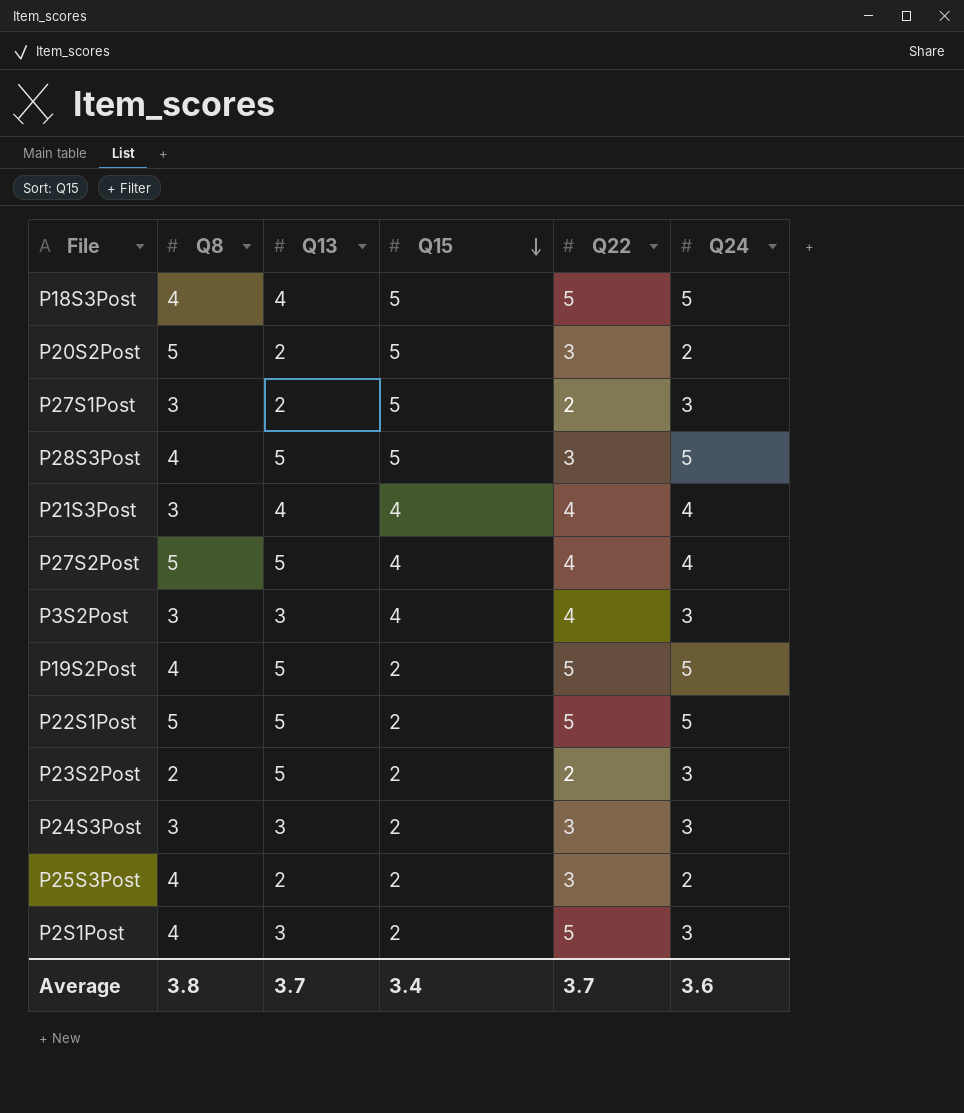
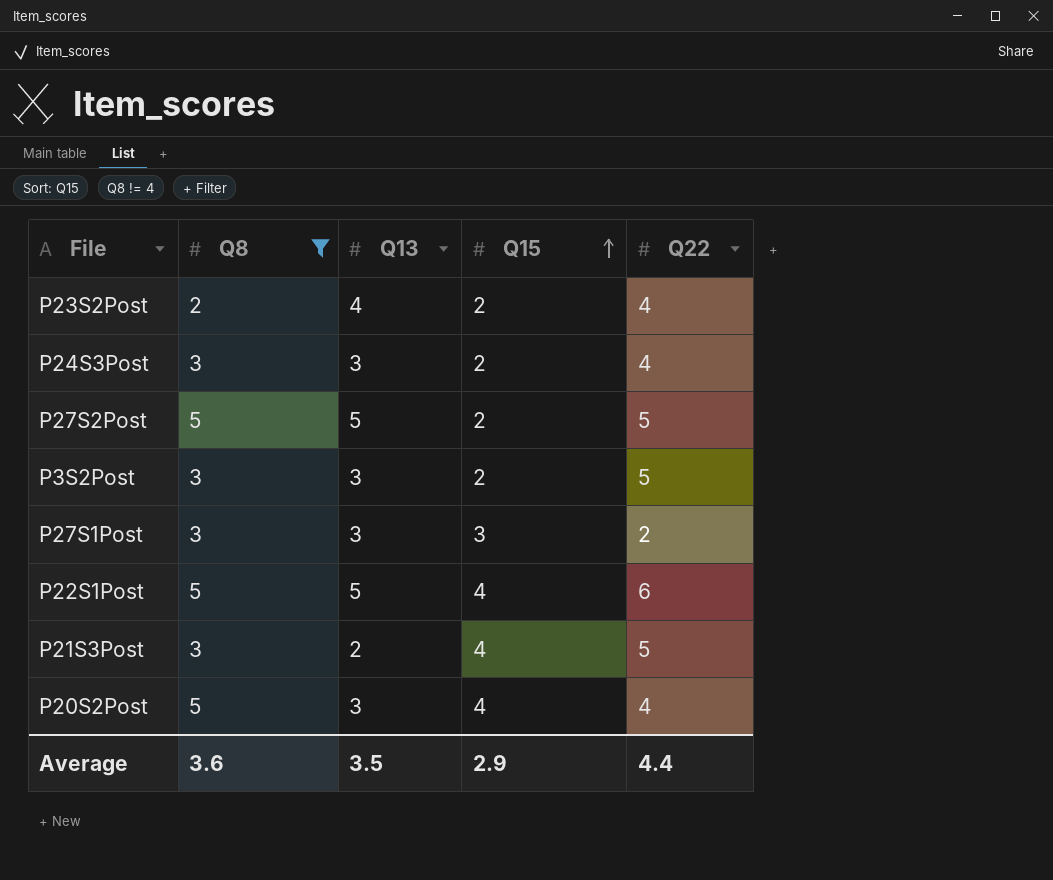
filter: none -> Q8 != 4
row order: Q15 descending -> Q15 ascending
column Q24 | position: 6 -> none
P23S2Post | Q13: 5 -> 4
P23S2Post | Q22: 2 -> 4
P24S3Post | Q22: 3 -> 4
P27S2Post | Q15: 4 -> 2
P27S2Post | Q22: 4 -> 5
P3S2Post | Q15: 4 -> 2
P3S2Post | Q22: 4 -> 5
P27S1Post | Q13: 2 -> 3
P27S1Post | Q15: 5 -> 3
P22S1Post | Q15: 2 -> 4
P22S1Post | Q22: 5 -> 6
P21S3Post | Q13: 4 -> 2
P21S3Post | Q22: 4 -> 5
P20S2Post | Q13: 2 -> 3
P20S2Post | Q15: 5 -> 4
P20S2Post | Q22: 3 -> 4
Average | Q8: 3.8 -> 3.6
Average | Q13: 3.7 -> 3.5
Average | Q15: 3.4 -> 2.9
Average | Q22: 3.7 -> 4.4

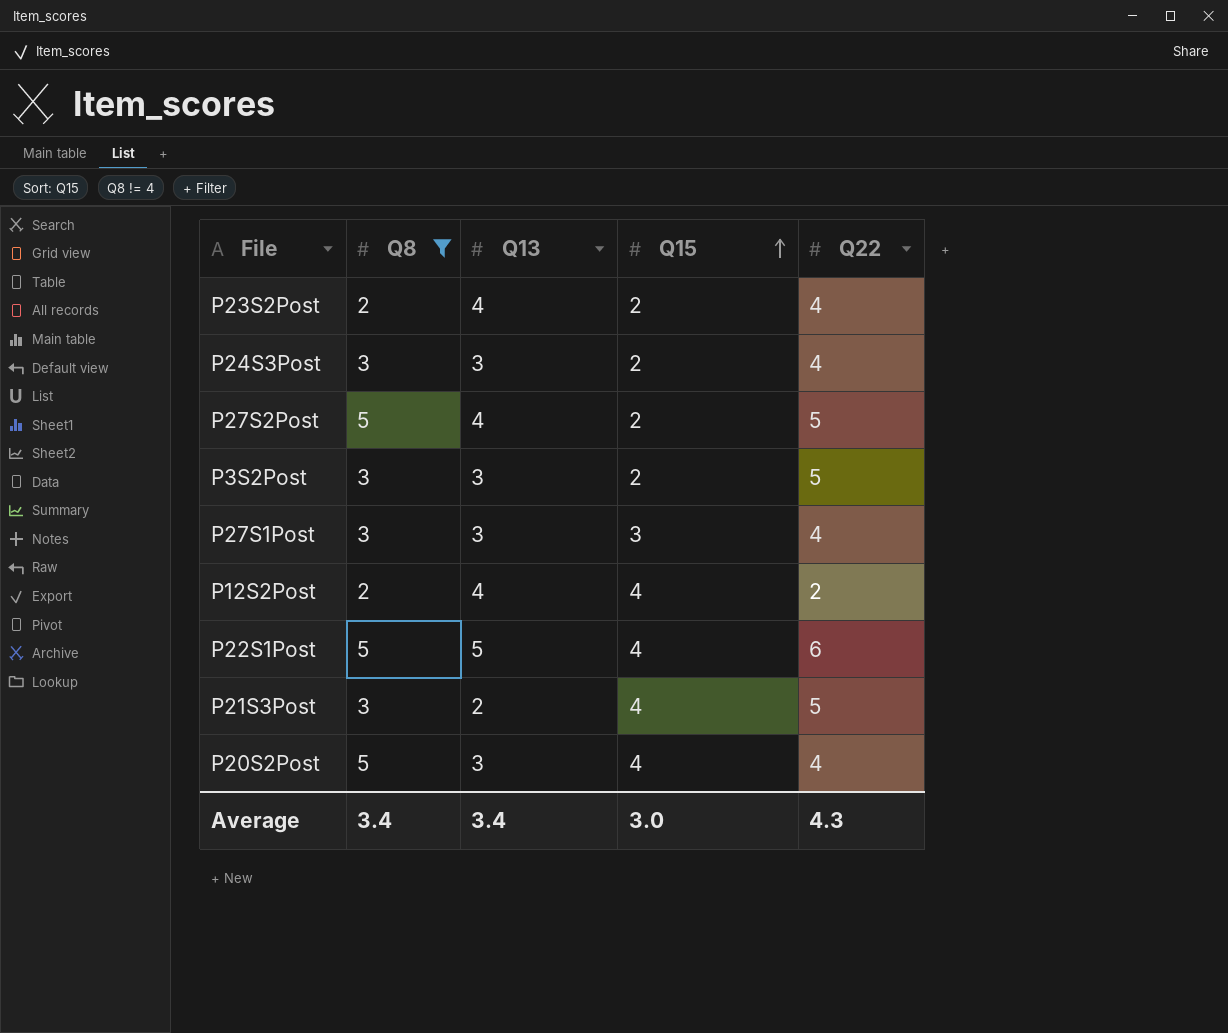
P27S2Post | Q13: 5 -> 4
P27S1Post | Q22: 2 -> 4
row P12S2Post: none -> 2 | 4 | 4 | 2
Average | Q8: 3.6 -> 3.4
Average | Q13: 3.5 -> 3.4
Average | Q15: 2.9 -> 3.0
Average | Q22: 4.4 -> 4.3

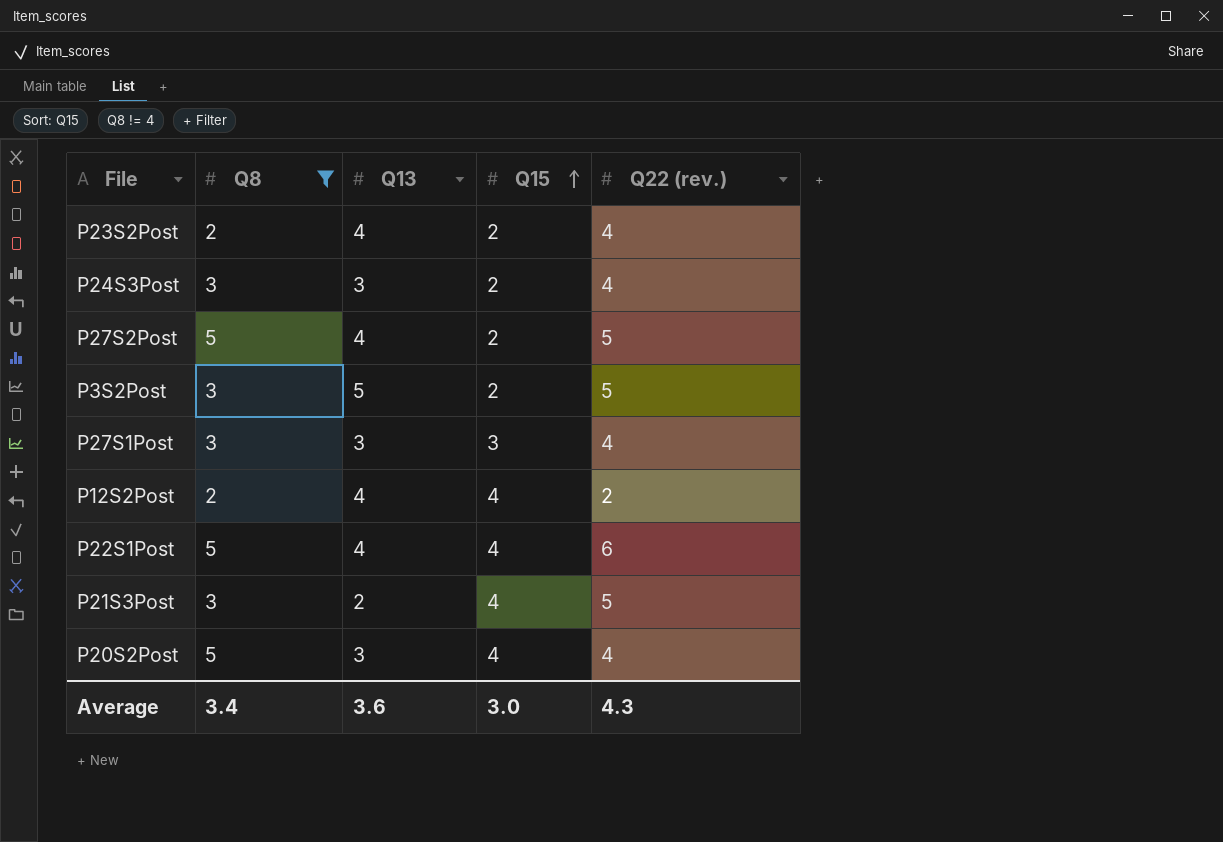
column name: Q22 -> Q22 (rev.)
P3S2Post | Q13: 3 -> 5
P22S1Post | Q13: 5 -> 4
Average | Q13: 3.4 -> 3.6

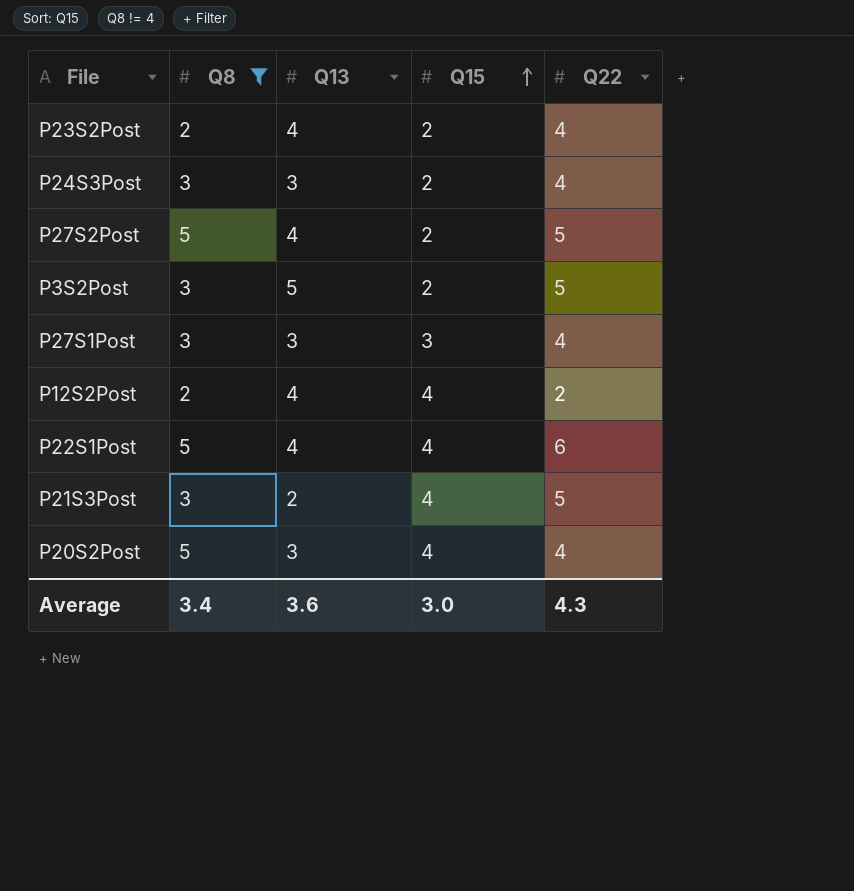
column name: Q22 (rev.) -> Q22

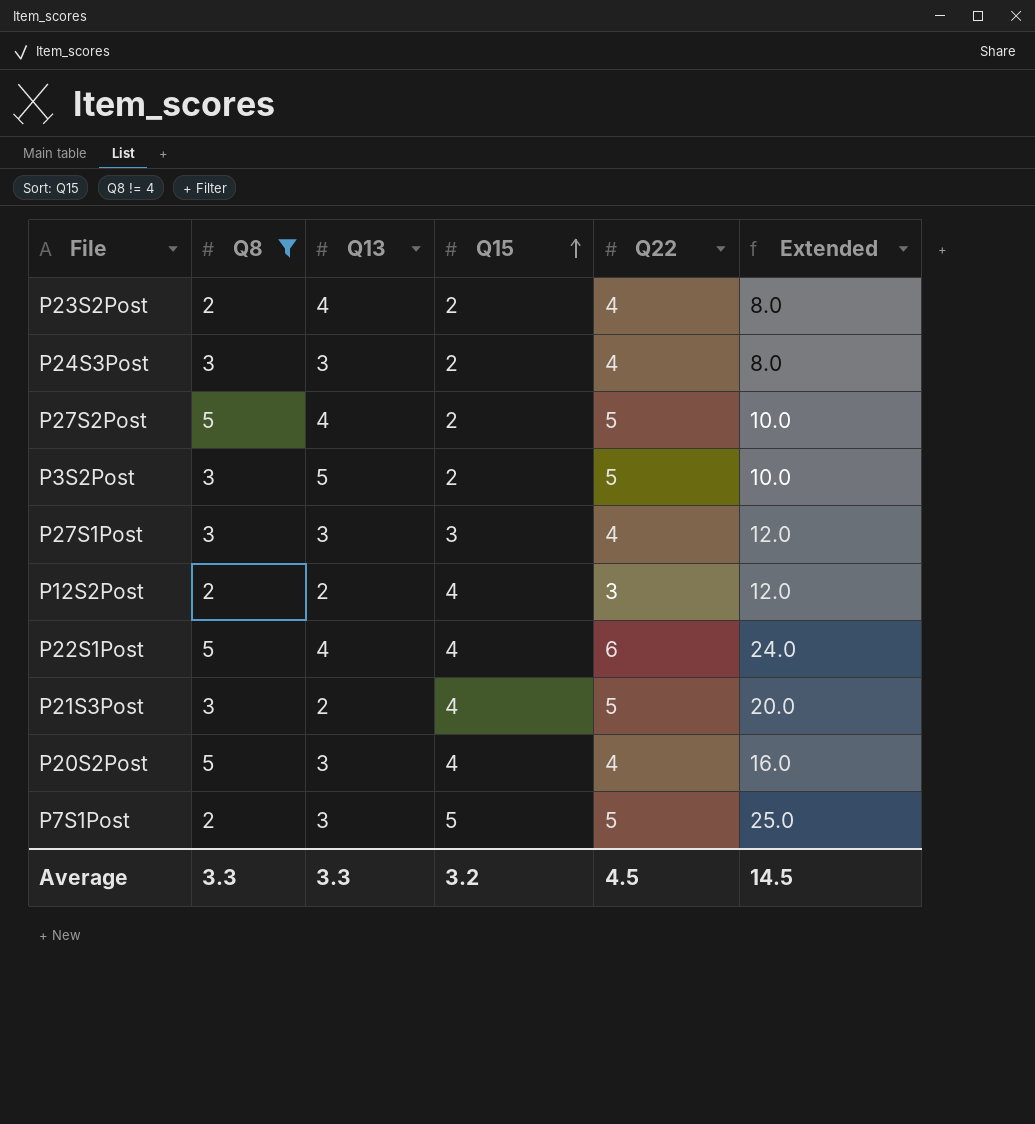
column Extended | formula: none -> [Q15] * [Q22]
P12S2Post | Q13: 4 -> 2
P12S2Post | Q22: 2 -> 3
row P7S1Post: none -> 2 | 3 | 5 | 5 | 25.0
Average | Q8: 3.4 -> 3.3
Average | Q13: 3.6 -> 3.3
Average | Q15: 3.0 -> 3.2
Average | Q22: 4.3 -> 4.5

